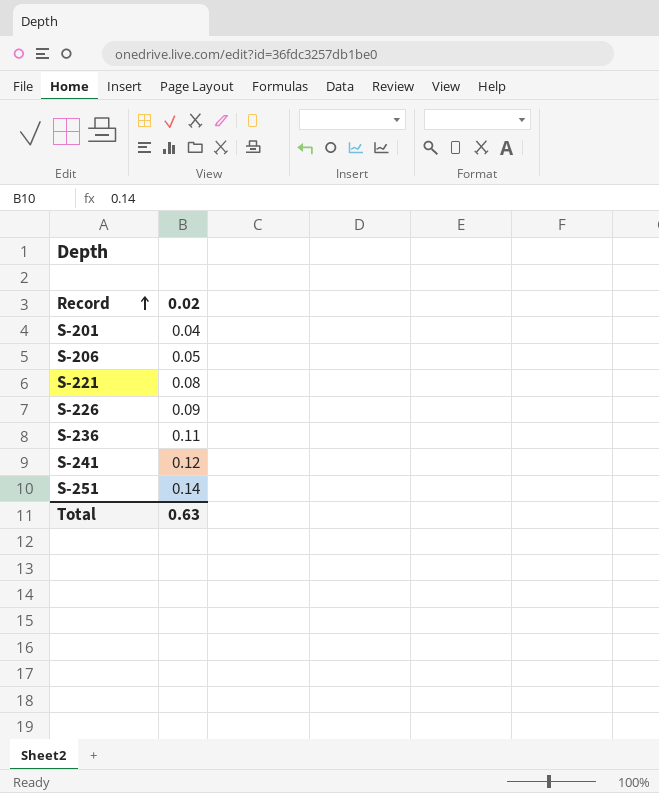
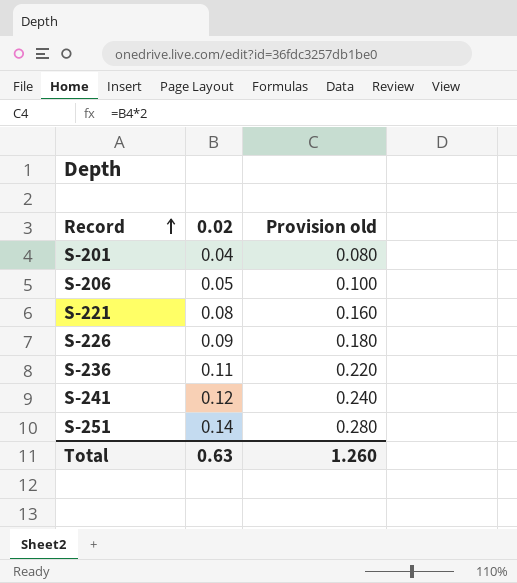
column Provision old | formula: none -> [0.02] * 2

